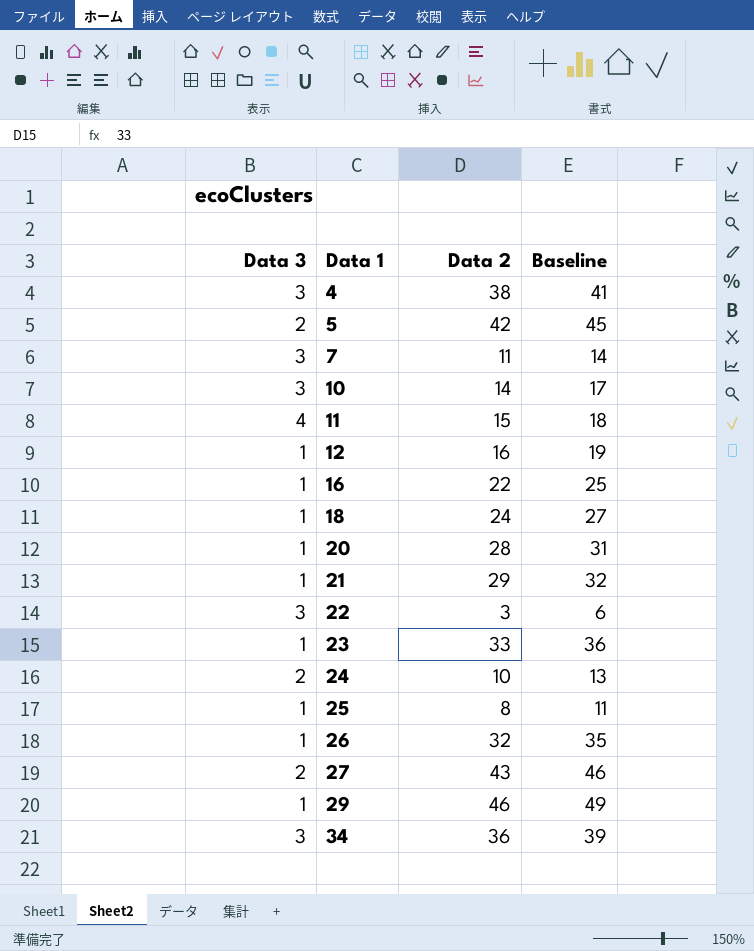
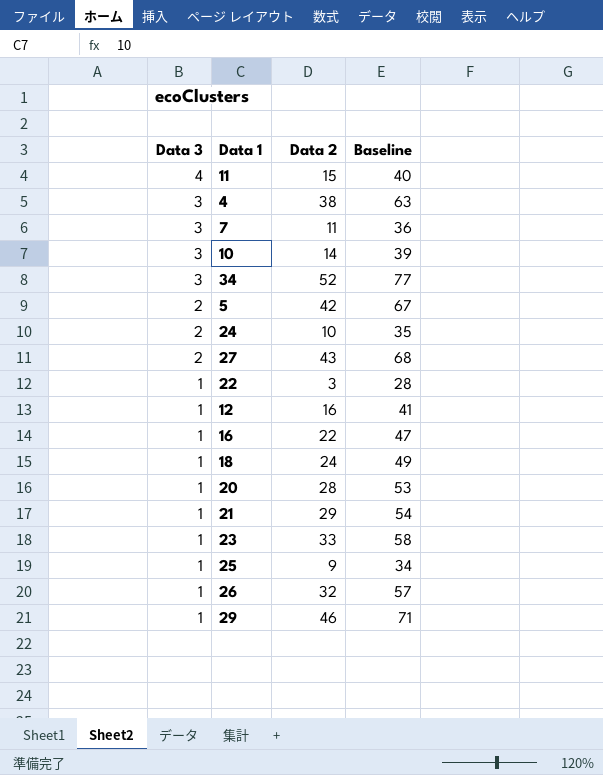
row order: Data 1 ascending -> Data 3 descending
column Baseline | formula: [Data 2] + 3 -> [Data 2] + 25
34 | Data 2: 36 -> 52
22 | Data 3: 3 -> 1
25 | Data 2: 8 -> 9

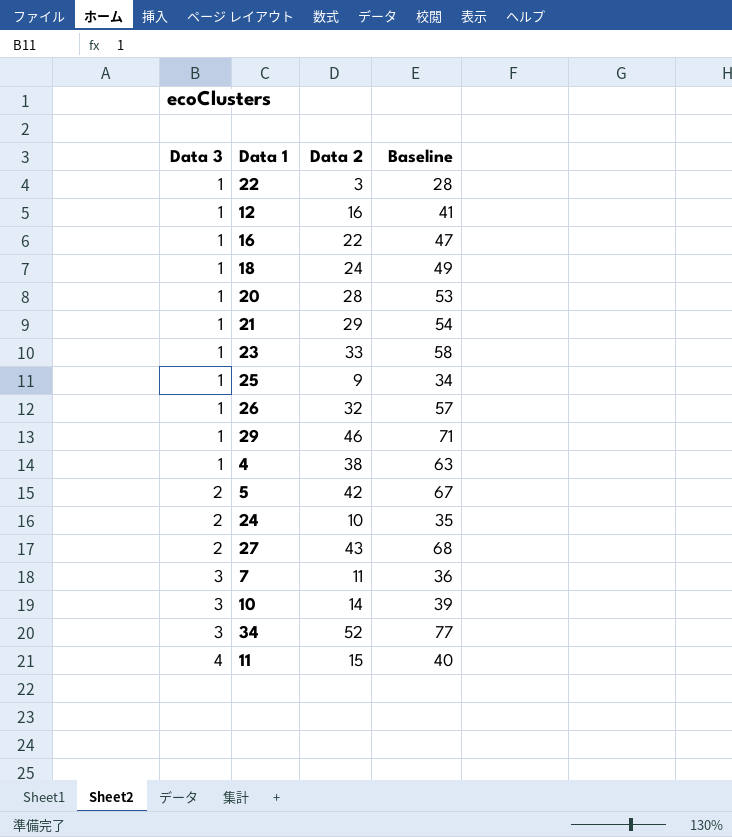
row order: Data 3 descending -> Data 3 ascending
4 | Data 3: 3 -> 1

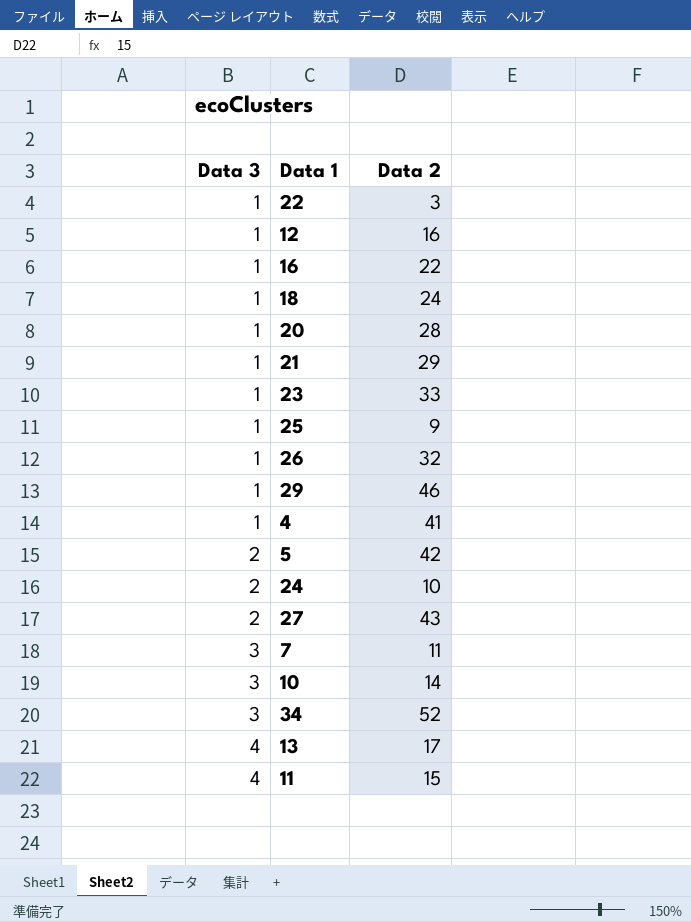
column Baseline | formula: [Data 2] + 25 -> none
4 | Data 2: 38 -> 41
row 13: none -> 4 | 17

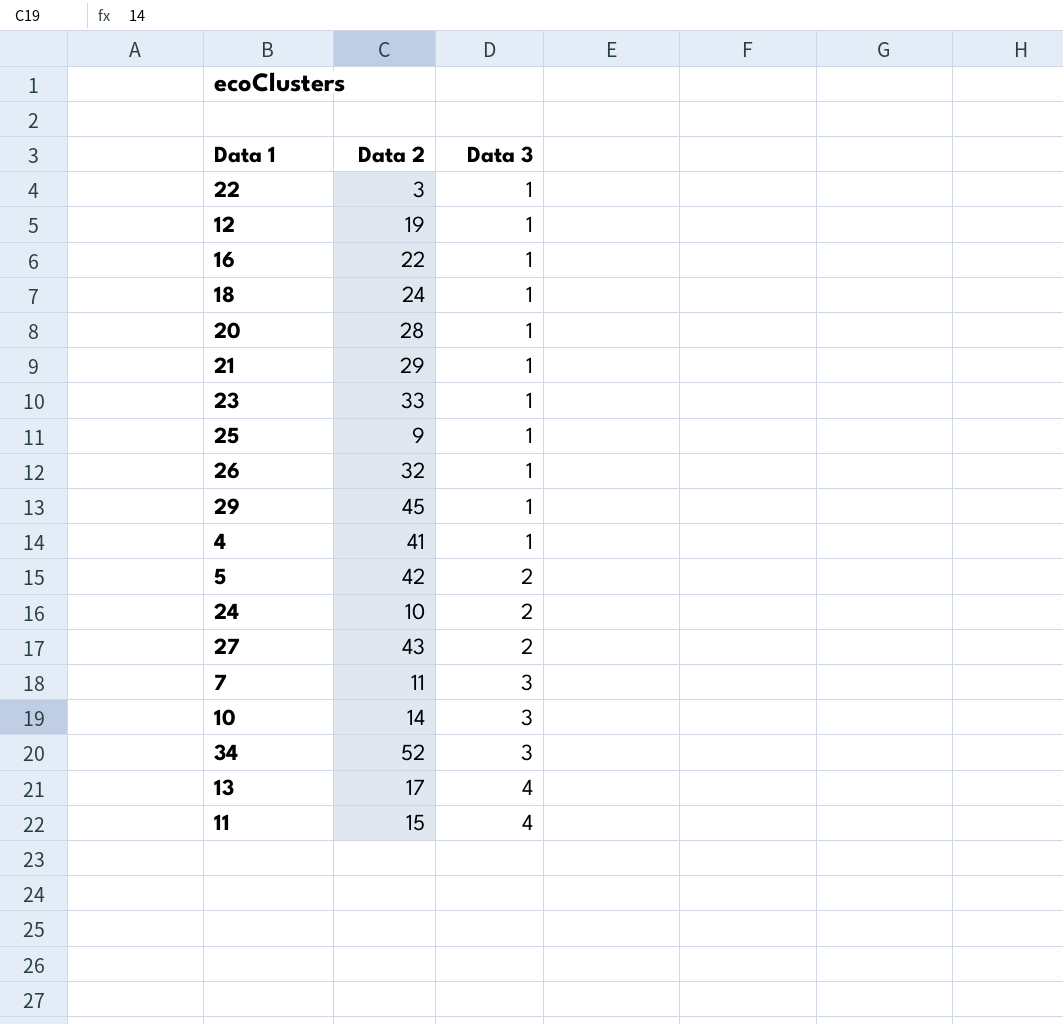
column Data 3 | position: 1 -> 3
12 | Data 2: 16 -> 19
29 | Data 2: 46 -> 45

